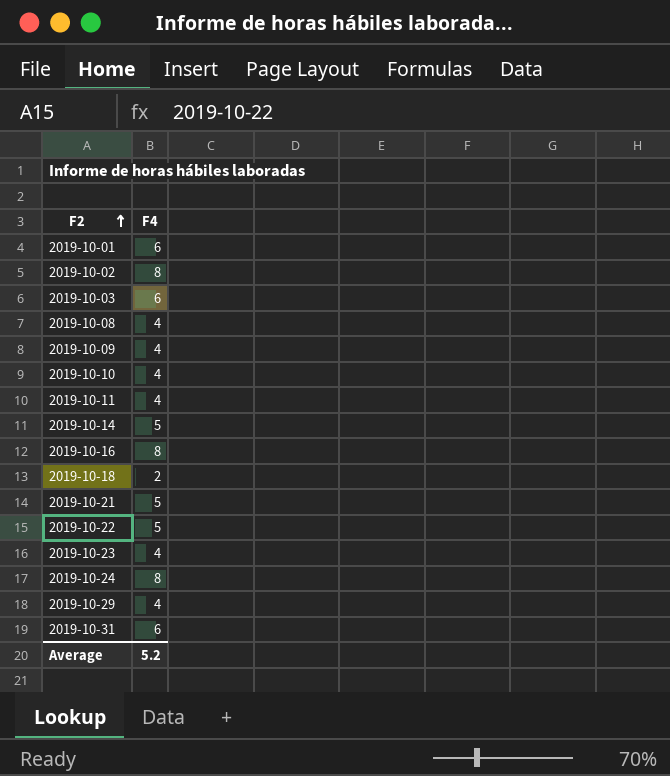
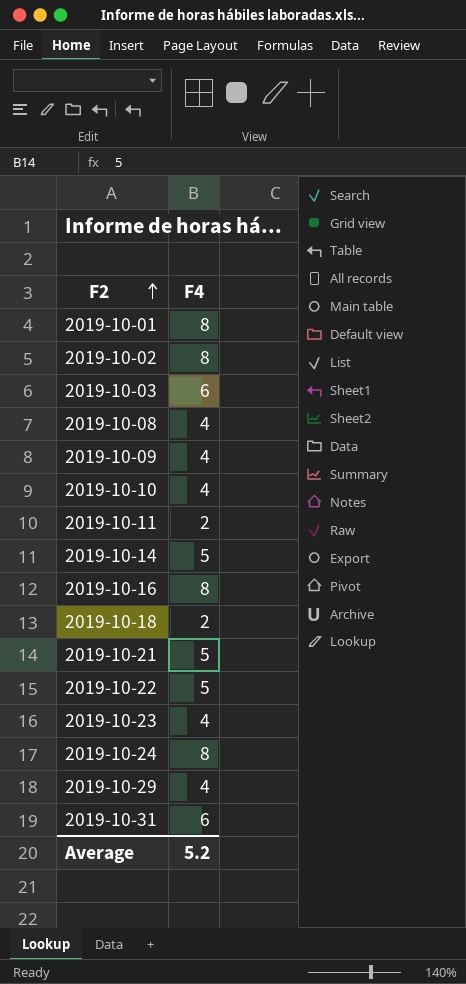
2019-10-01 | F4: 6 -> 8
2019-10-11 | F4: 4 -> 2

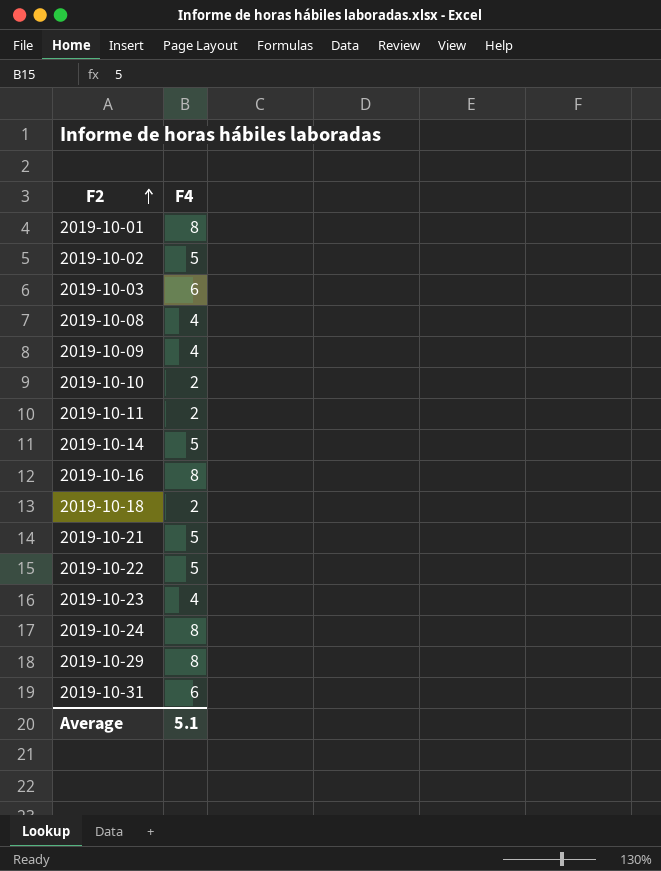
2019-10-02 | F4: 8 -> 5
2019-10-10 | F4: 4 -> 2
2019-10-29 | F4: 4 -> 8
Average | F4: 5.2 -> 5.1

